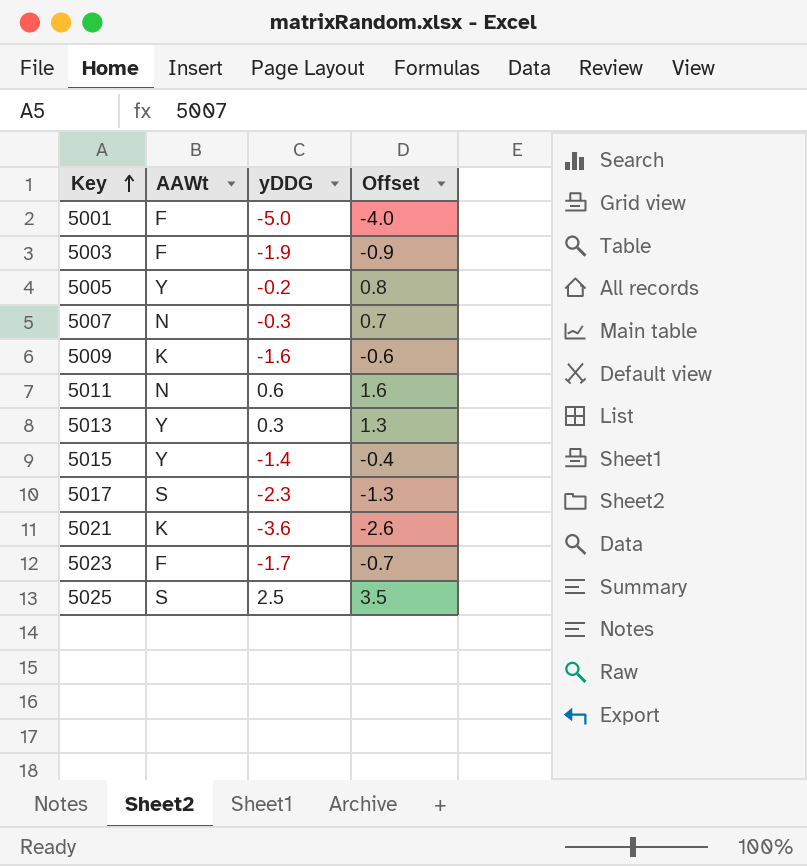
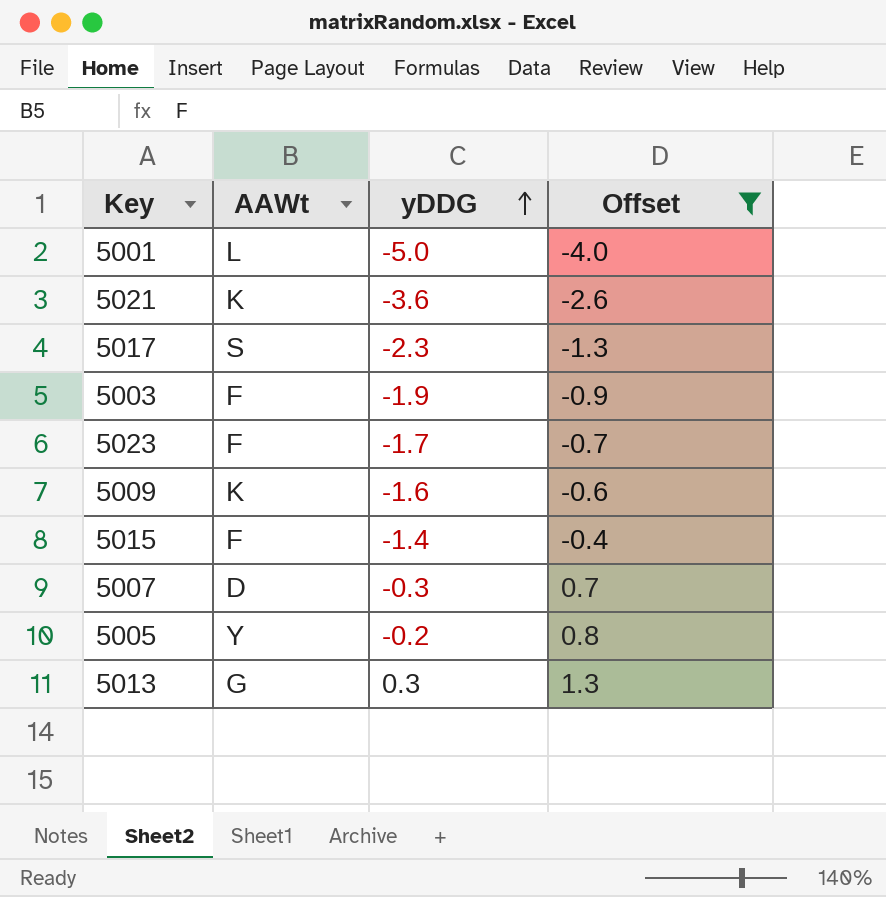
filter: none -> Offset <= 1.3
row order: Key ascending -> yDDG ascending
5001 | AAWt: F -> L
5015 | AAWt: Y -> F
5007 | AAWt: N -> D
5013 | AAWt: Y -> G

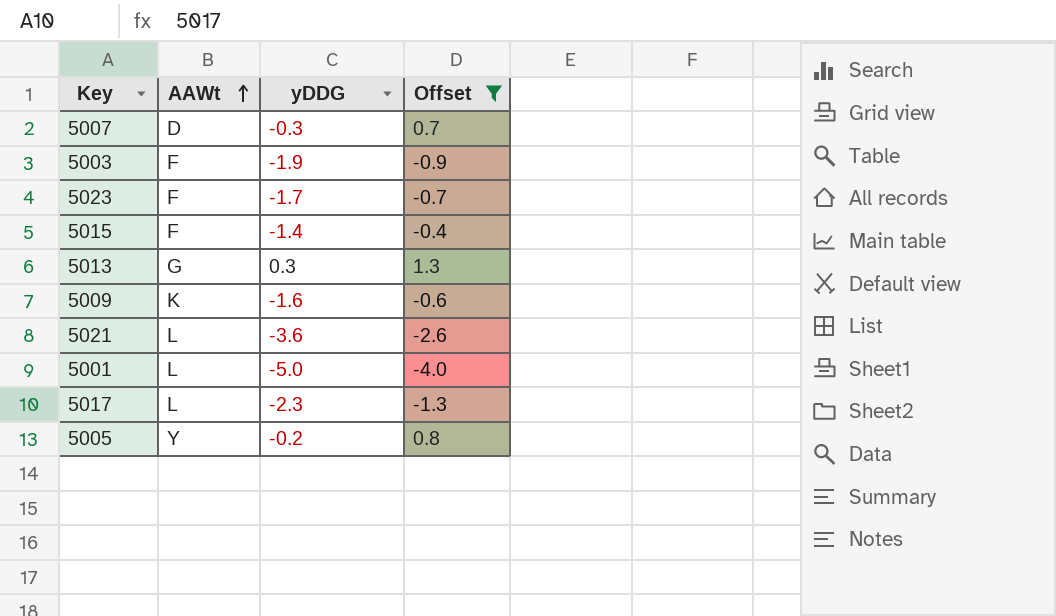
row order: yDDG ascending -> AAWt ascending
5021 | AAWt: K -> L
5017 | AAWt: S -> L

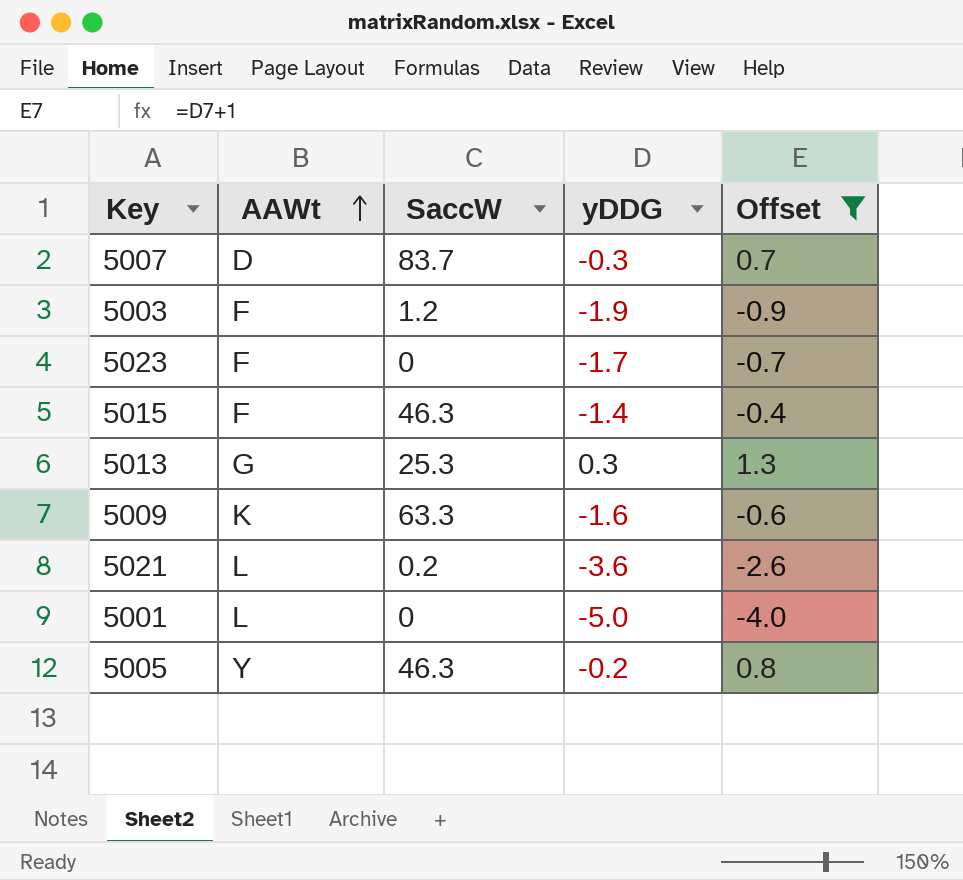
column SaccW | position: none -> 3
row 5017: L | -2.3 | -1.3 -> none

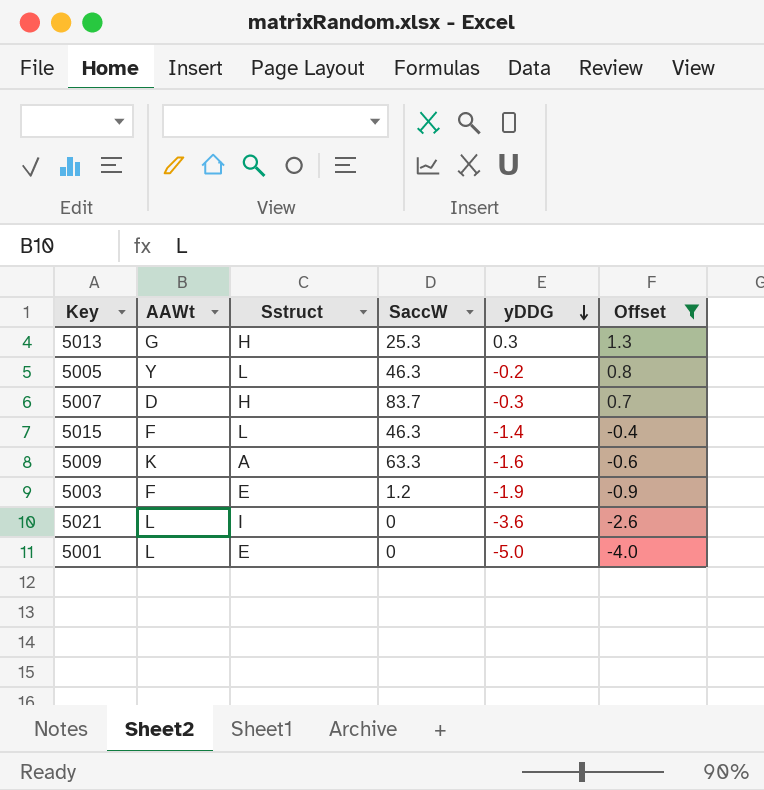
row order: AAWt ascending -> yDDG descending
column Sstruct | position: none -> 3
row 5023: F | 0 | -1.7 | -0.7 -> none
5021 | SaccW: 0.2 -> 0

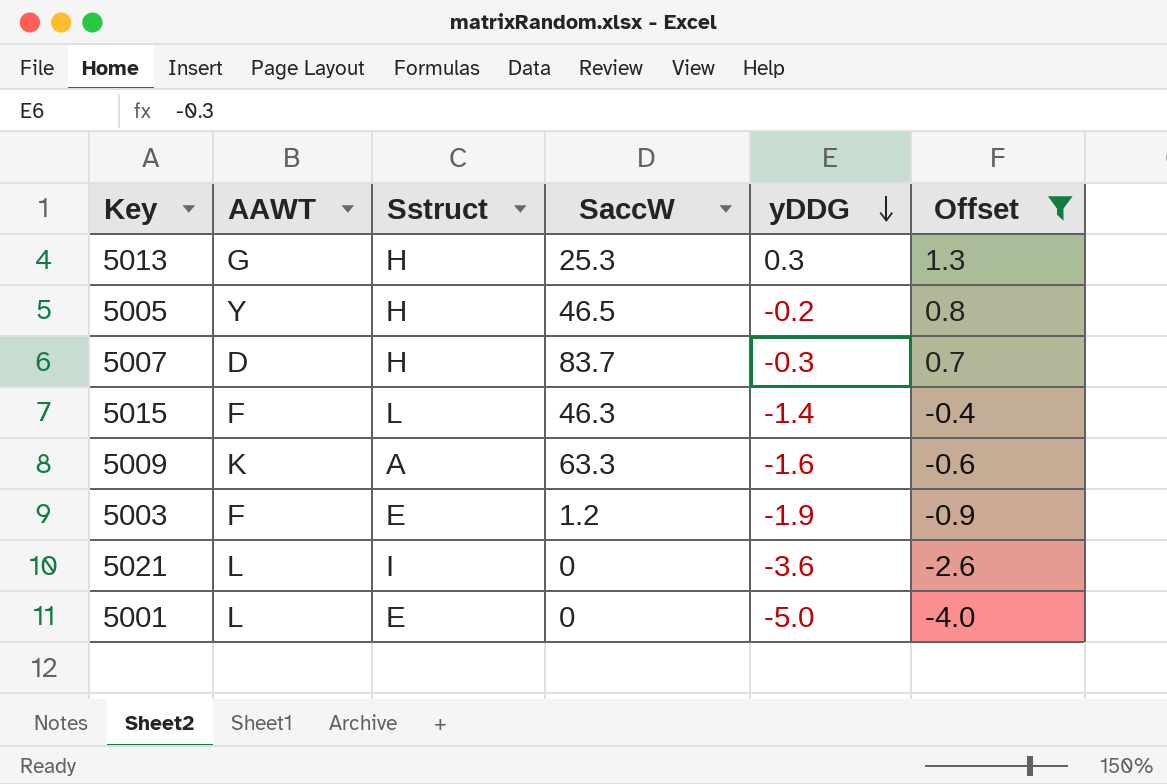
column name: AAWt -> AAWT
5005 | Sstruct: L -> H
5005 | SaccW: 46.3 -> 46.5

